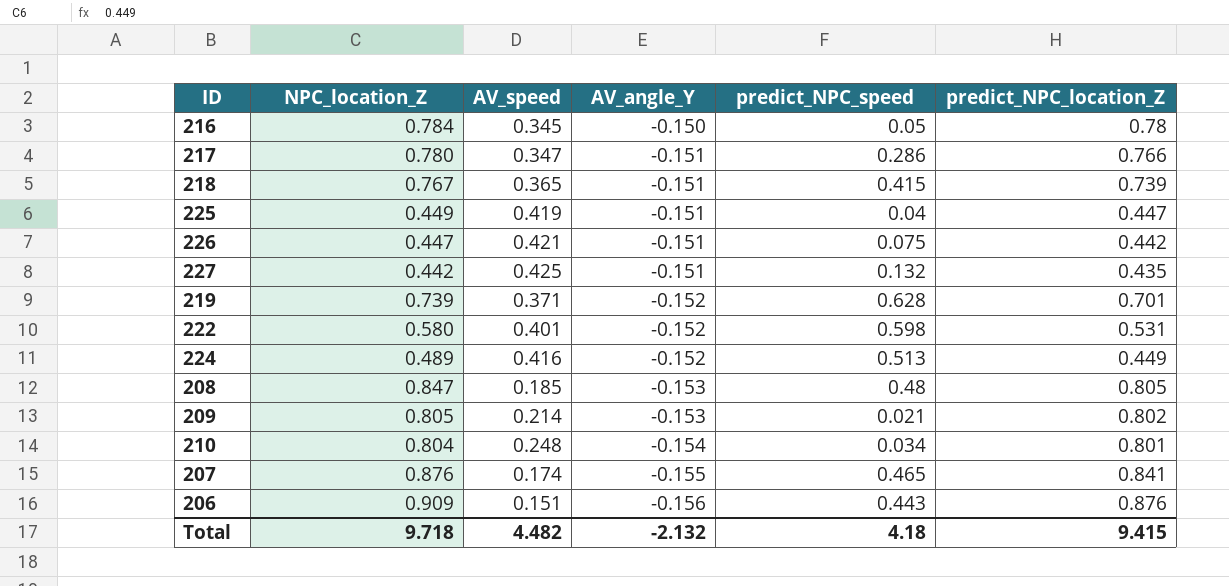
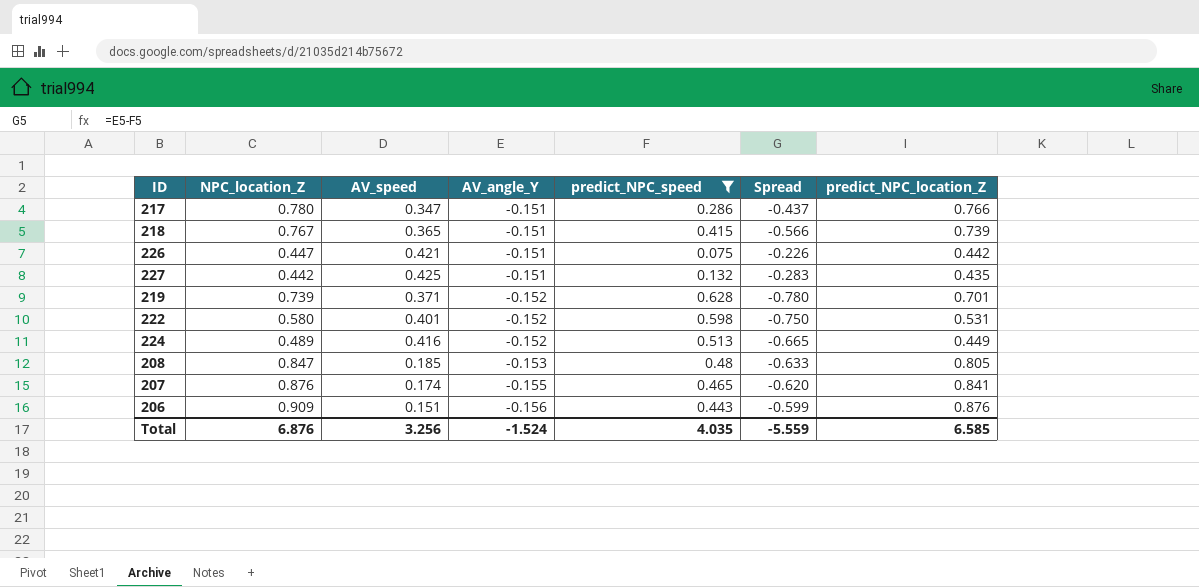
filter: none -> predict_NPC_speed >= 0.075
column Spread | formula: none -> [AV_angle_Y] - [predict_NPC_speed]
Total | NPC_location_Z: 9.718 -> 6.876
Total | AV_speed: 4.482 -> 3.256
Total | AV_angle_Y: -2.132 -> -1.524
Total | predict_NPC_speed: 4.18 -> 4.035
Total | predict_NPC_location_Z: 9.415 -> 6.585

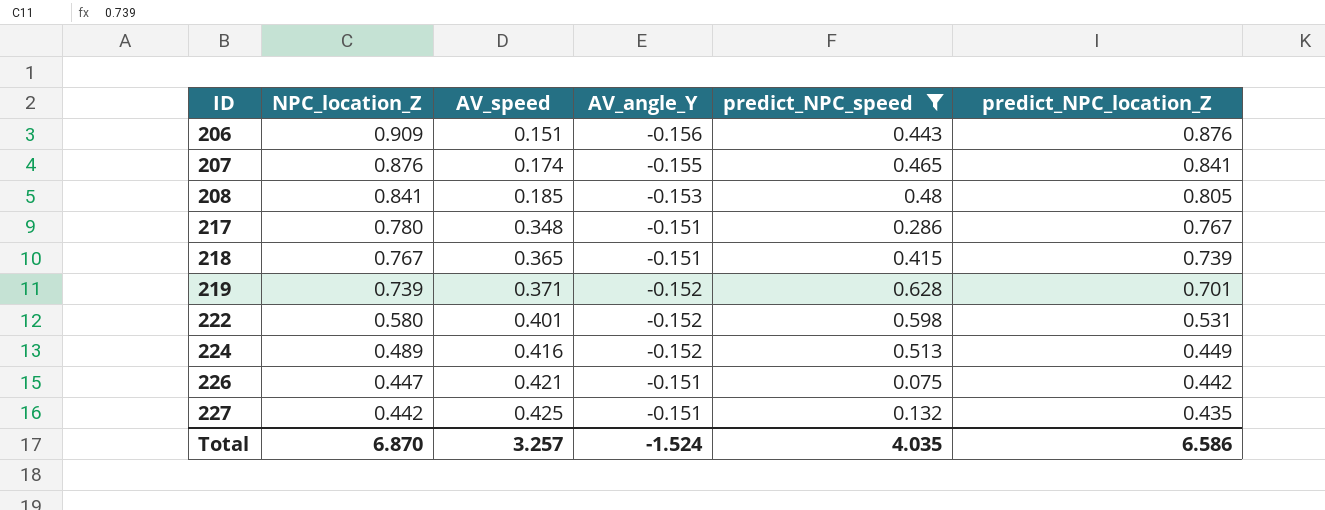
row order: AV_angle_Y descending -> ID ascending
column Spread | formula: [AV_angle_Y] - [predict_NPC_speed] -> none
208 | NPC_location_Z: 0.847 -> 0.841
217 | AV_speed: 0.347 -> 0.348
217 | predict_NPC_location_Z: 0.766 -> 0.767
Total | NPC_location_Z: 6.876 -> 6.870
Total | AV_speed: 3.256 -> 3.257
Total | predict_NPC_location_Z: 6.585 -> 6.586

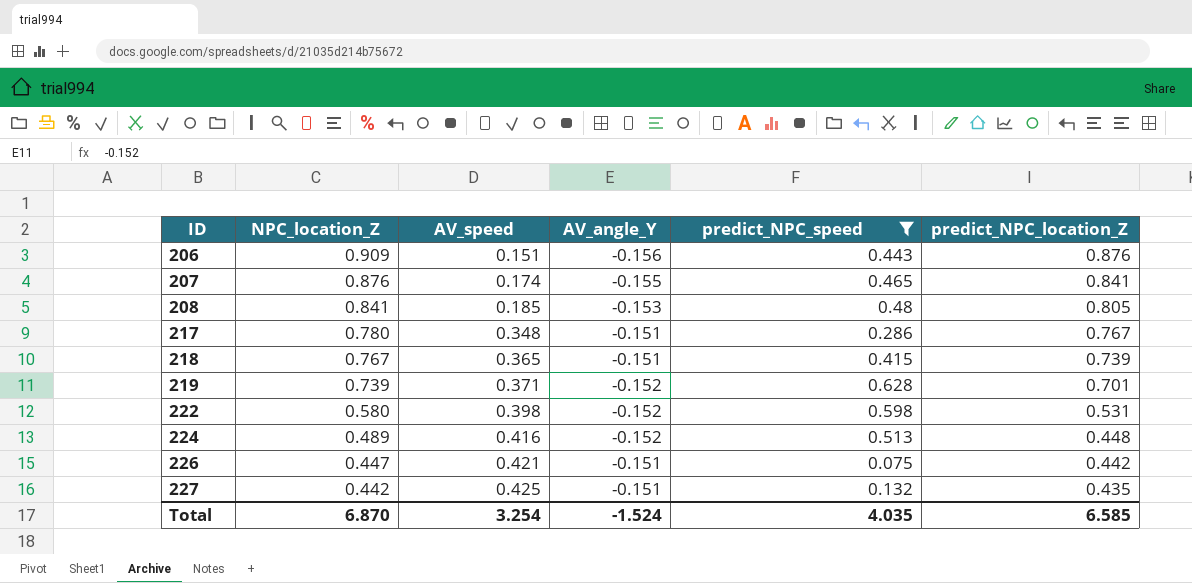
222 | AV_speed: 0.401 -> 0.398
224 | predict_NPC_location_Z: 0.449 -> 0.448
Total | AV_speed: 3.257 -> 3.254
Total | predict_NPC_location_Z: 6.586 -> 6.585

